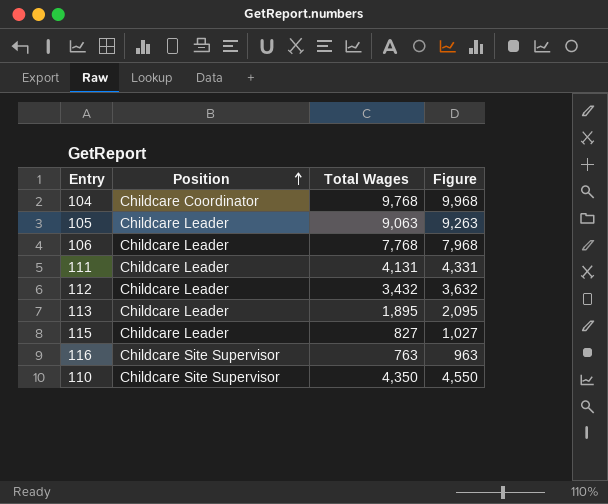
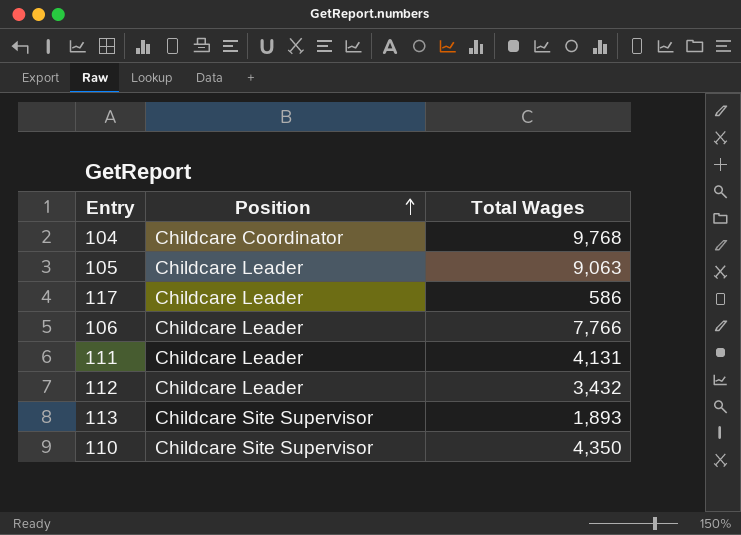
column Figure | formula: [Total Wages] + 200 -> none
row 115: Childcare Leader | 827 | 1,027 -> none
row 116: Childcare Site Supervisor | 763 | 963 -> none
row 117: none -> Childcare Leader | 586
106 | Total Wages: 7,768 -> 7,766
113 | Position: Childcare Leader -> Childcare Site Supervisor
113 | Total Wages: 1,895 -> 1,893

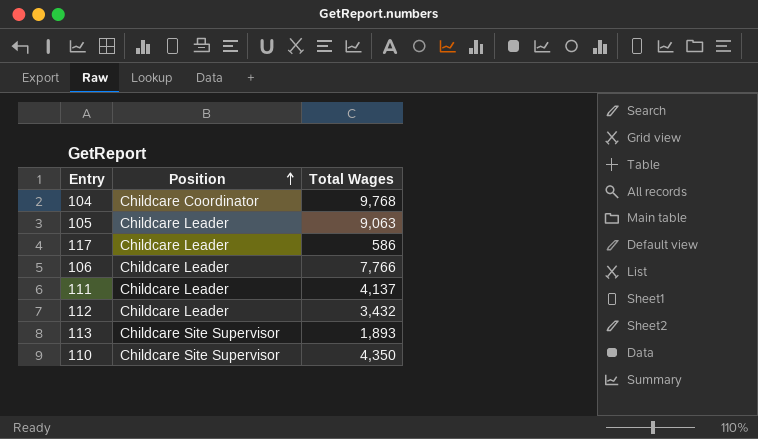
111 | Total Wages: 4,131 -> 4,137

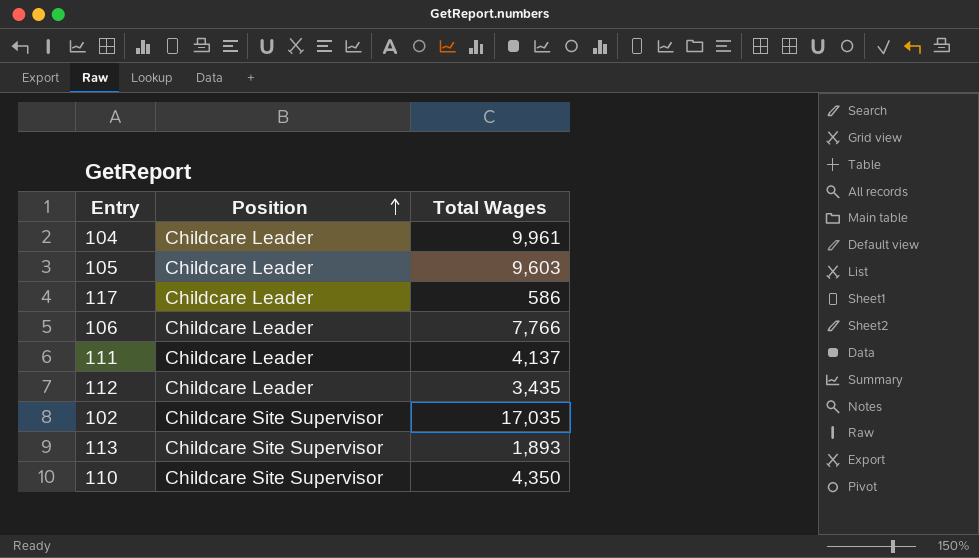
104 | Position: Childcare Coordinator -> Childcare Leader
104 | Total Wages: 9,768 -> 9,961
105 | Total Wages: 9,063 -> 9,603
112 | Total Wages: 3,432 -> 3,435
row 102: none -> Childcare Site Supervisor | 17,035

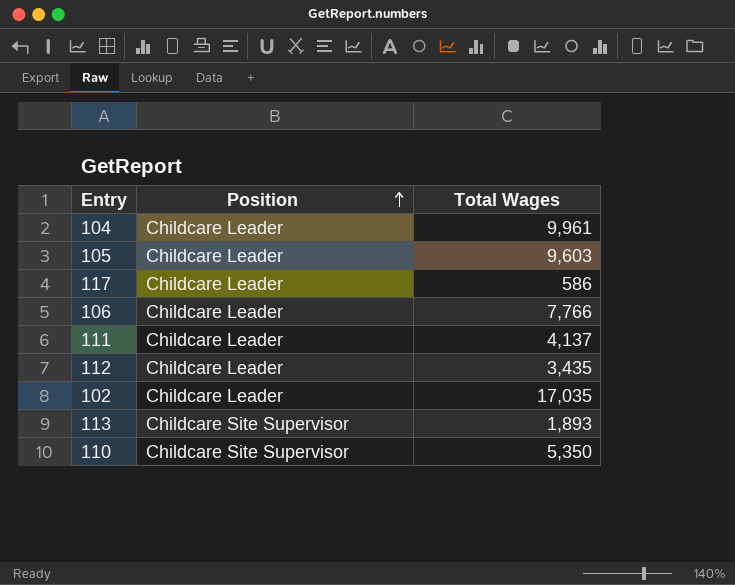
102 | Position: Childcare Site Supervisor -> Childcare Leader
110 | Total Wages: 4,350 -> 5,350

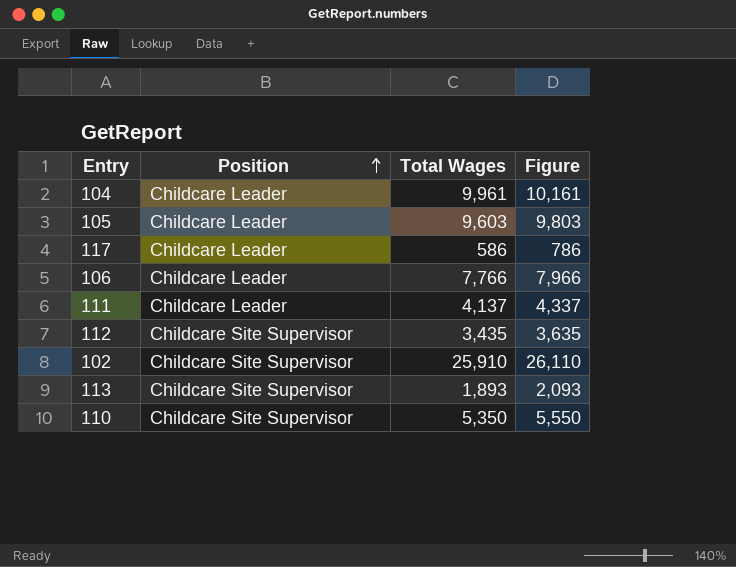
column Figure | formula: none -> [Total Wages] + 200
112 | Position: Childcare Leader -> Childcare Site Supervisor
102 | Position: Childcare Leader -> Childcare Site Supervisor
102 | Total Wages: 17,035 -> 25,910

